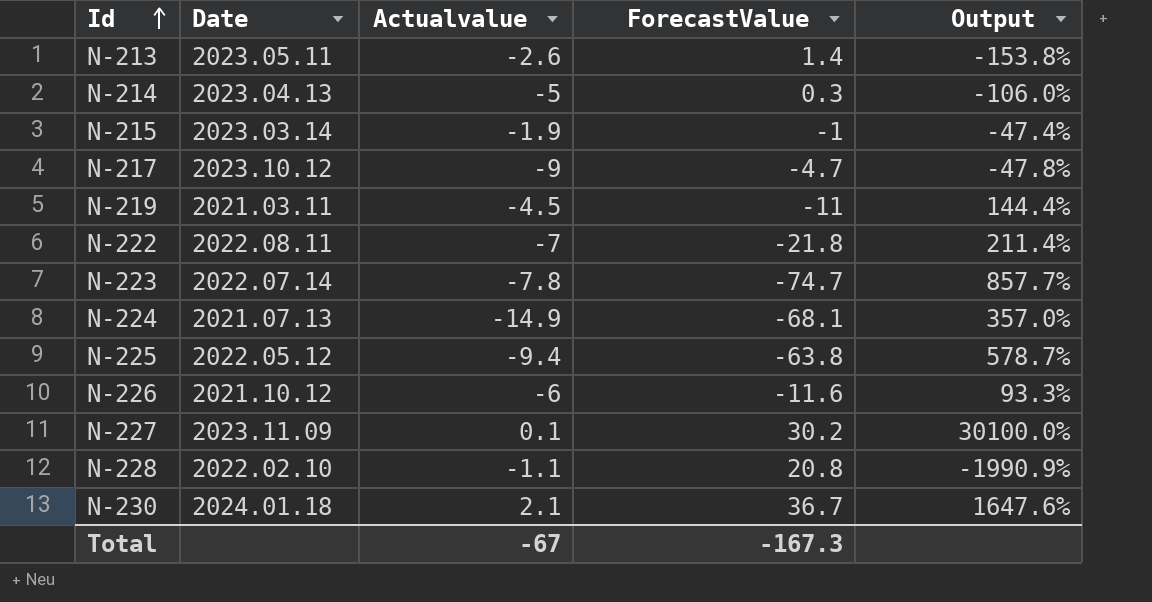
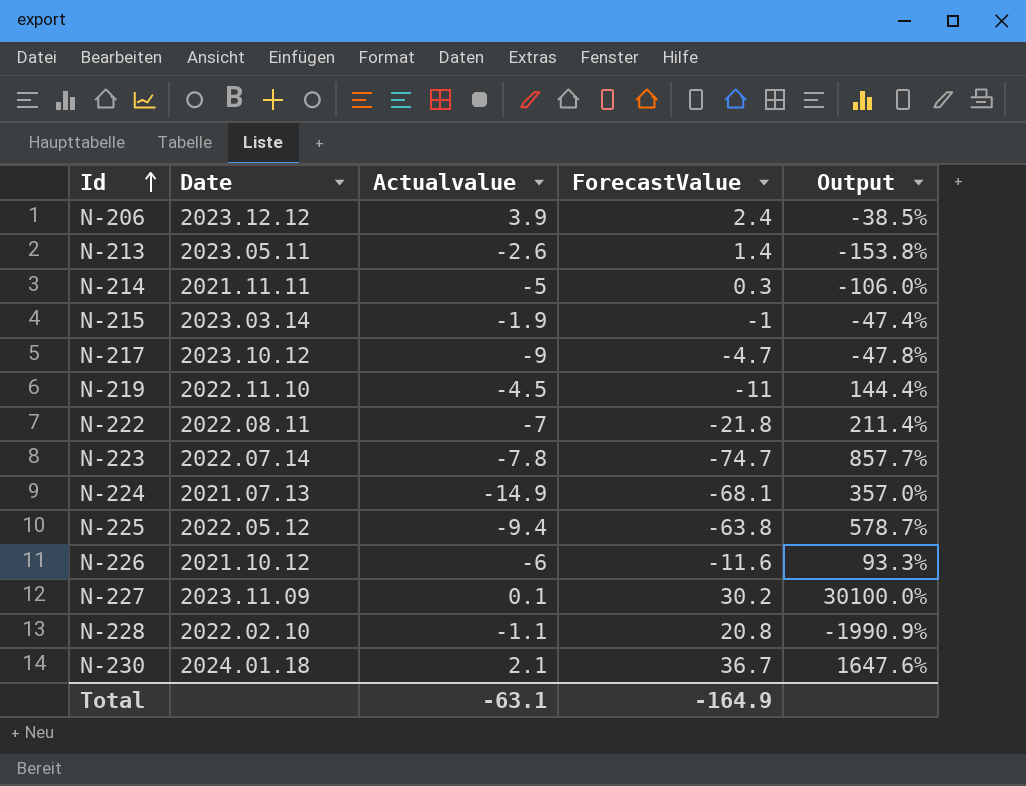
row N-206: none -> 2023.12.12 | 3.9 | 2.4 | -38.5%
N-214 | Date: 2023.04.13 -> 2021.11.11
N-219 | Date: 2021.03.11 -> 2022.11.10
Total | Actualvalue: -67 -> -63.1
Total | ForecastValue: -167.3 -> -164.9

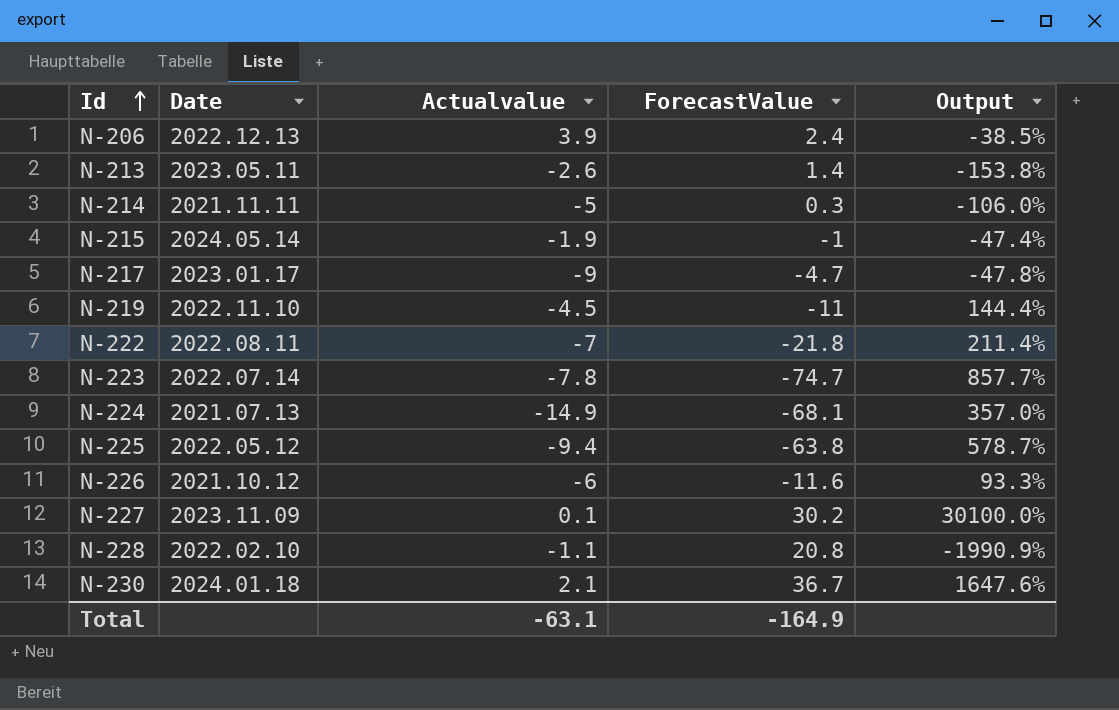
N-206 | Date: 2023.12.12 -> 2022.12.13
N-215 | Date: 2023.03.14 -> 2024.05.14
N-217 | Date: 2023.10.12 -> 2023.01.17

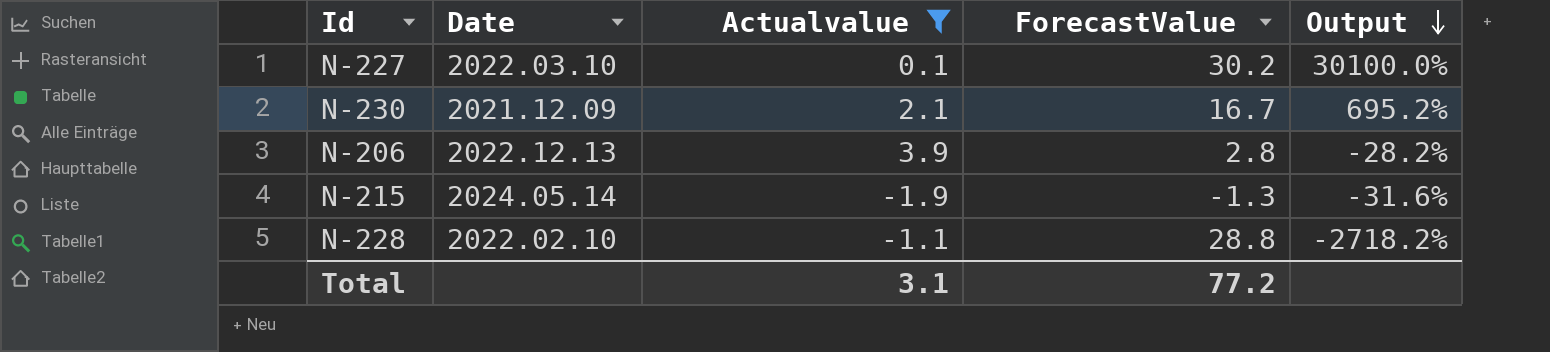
filter: none -> Actualvalue >= -1.9
row order: Id ascending -> Output descending
N-227 | Date: 2023.11.09 -> 2022.03.10
N-230 | Date: 2024.01.18 -> 2021.12.09
N-230 | ForecastValue: 36.7 -> 16.7
N-230 | Output: 1647.6% -> 695.2%
N-206 | ForecastValue: 2.4 -> 2.8
N-206 | Output: -38.5% -> -28.2%
N-215 | ForecastValue: -1 -> -1.3
N-215 | Output: -47.4% -> -31.6%
N-228 | ForecastValue: 20.8 -> 28.8
N-228 | Output: -1990.9% -> -2718.2%
Total | Actualvalue: -63.1 -> 3.1
Total | ForecastValue: -164.9 -> 77.2

